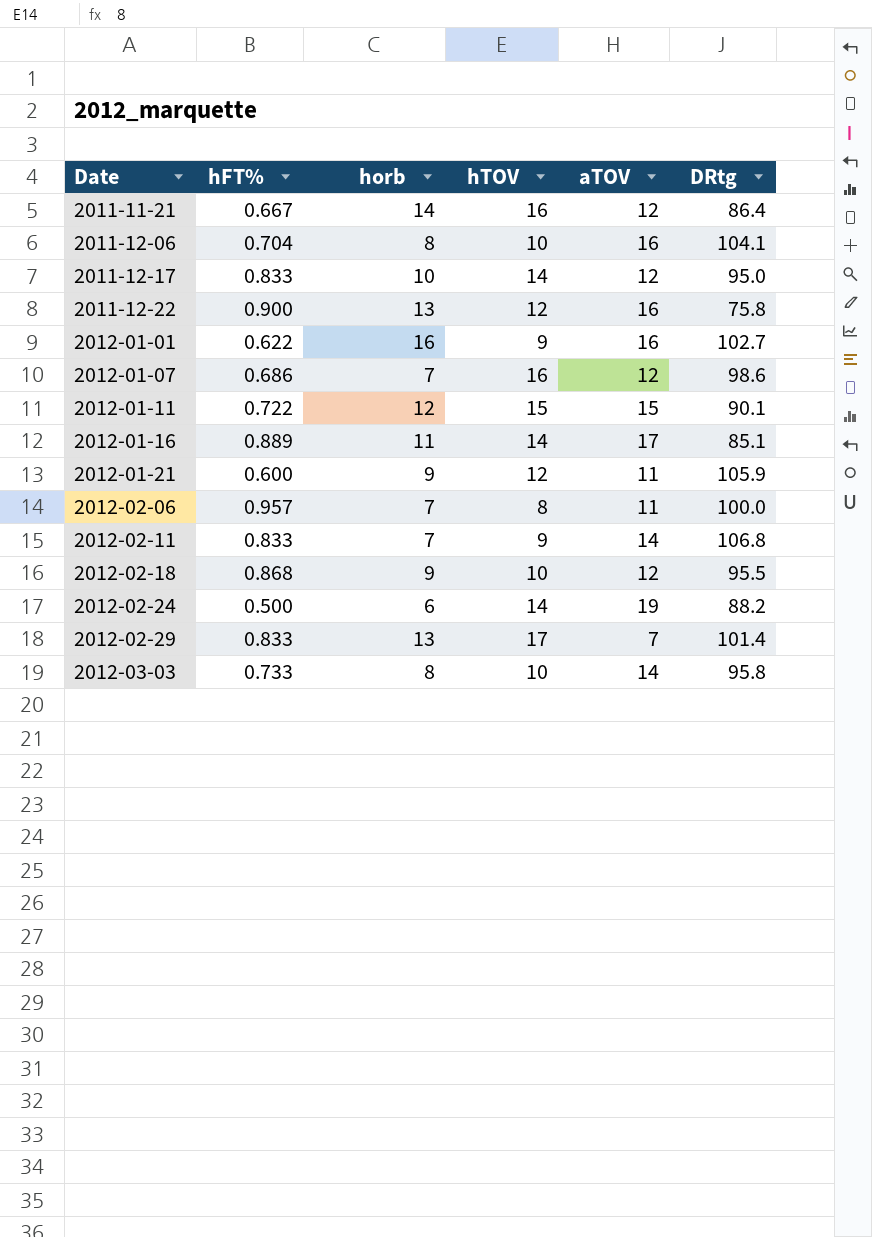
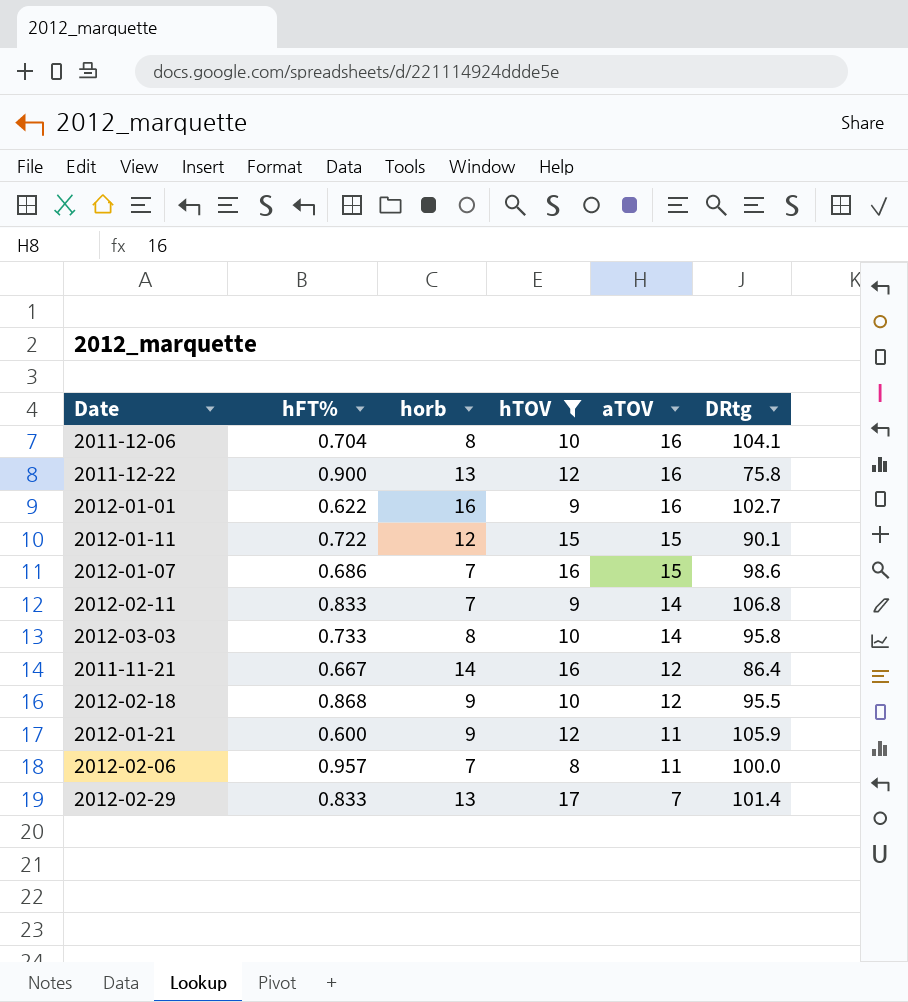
filter: none -> hTOV != 14
row order: Date ascending -> aTOV descending
2012-01-07 | aTOV: 12 -> 15

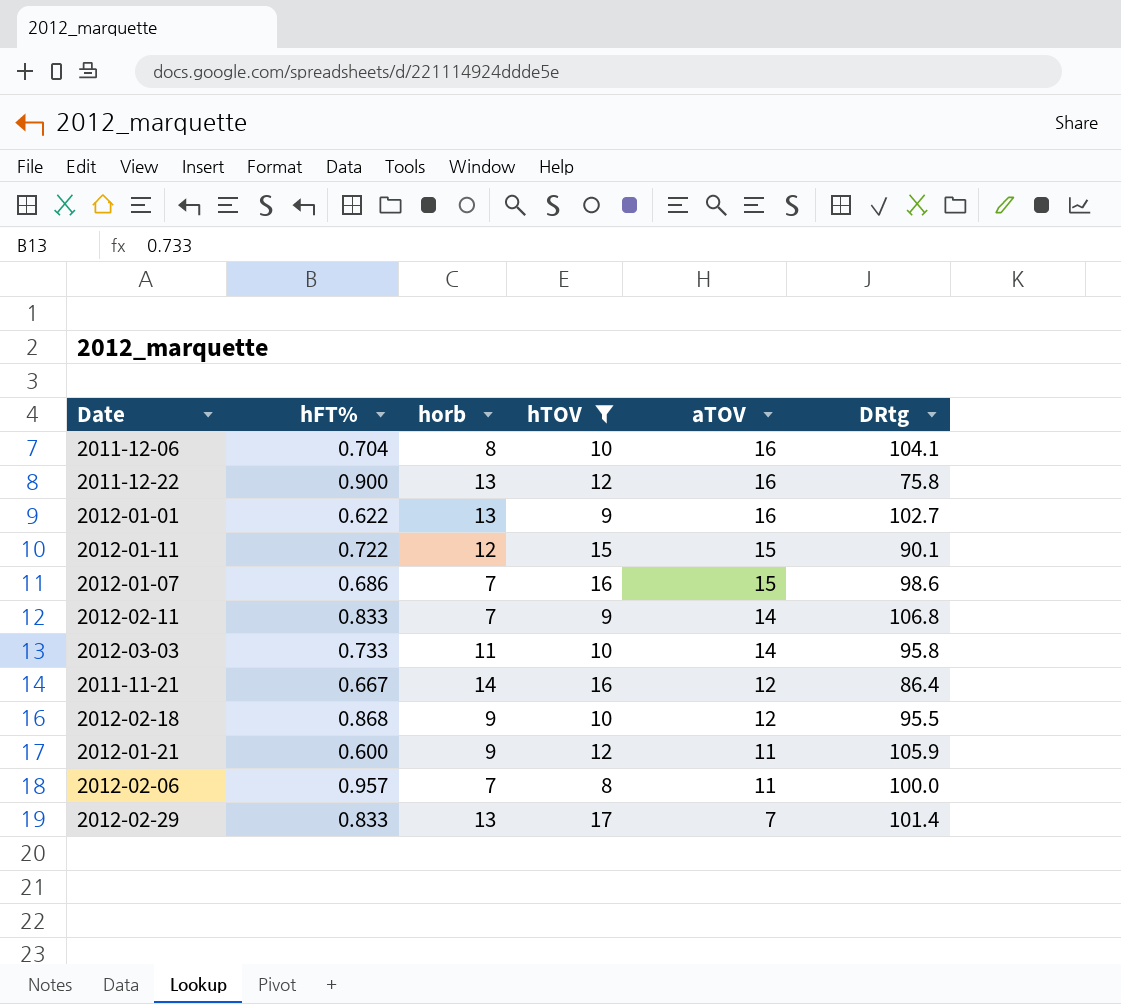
2012-01-01 | horb: 16 -> 13
2012-03-03 | horb: 8 -> 11

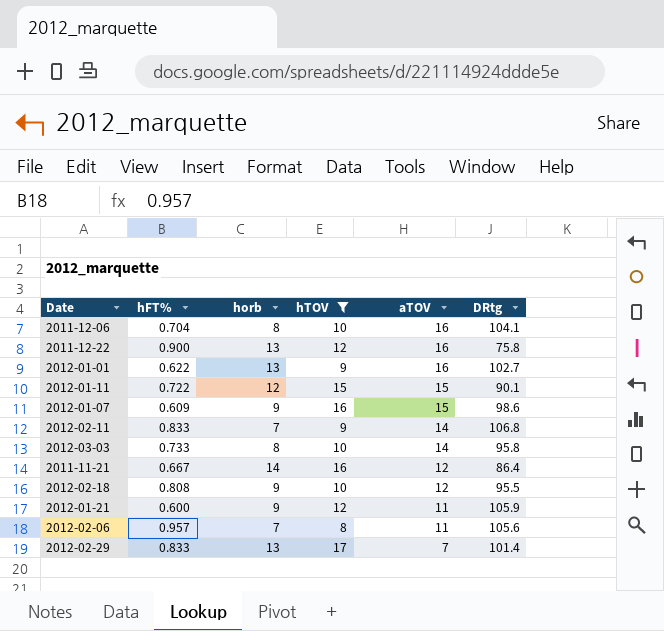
2012-01-07 | hFT%: 0.686 -> 0.609
2012-01-07 | horb: 7 -> 9
2012-03-03 | horb: 11 -> 8
2012-02-18 | hFT%: 0.868 -> 0.808
2012-02-06 | DRtg: 100.0 -> 105.6

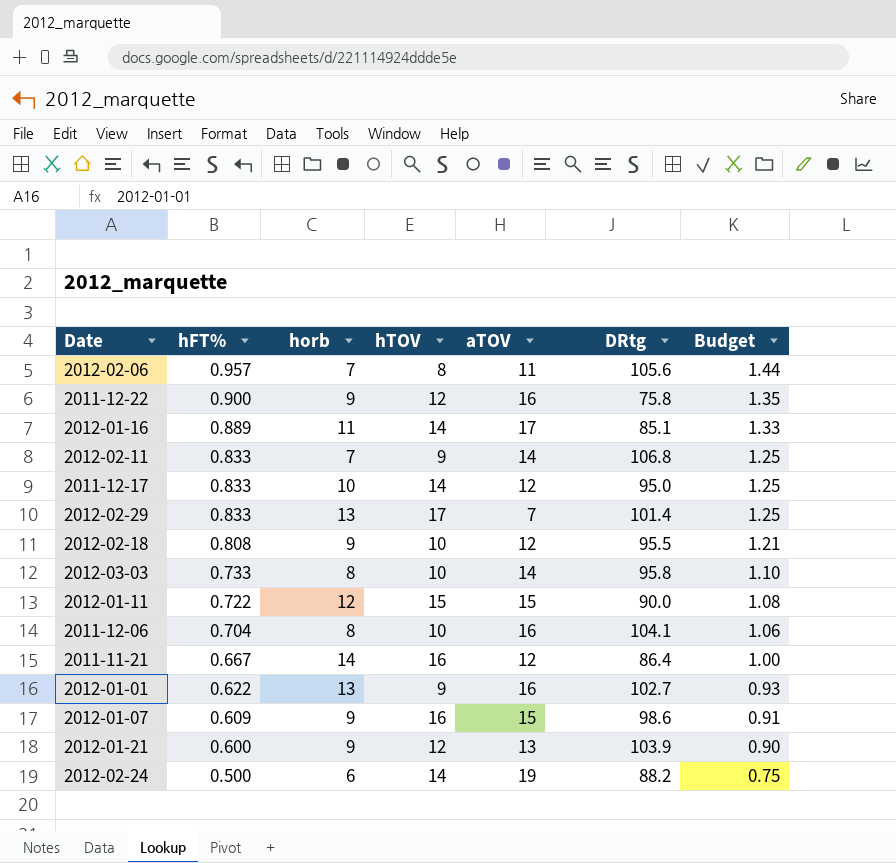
filter: hTOV != 14 -> none
row order: aTOV descending -> hFT% descending
column Budget | formula: none -> [hFT%] * 1.5
2011-12-22 | horb: 13 -> 9
2012-01-11 | DRtg: 90.1 -> 90.0
2012-01-21 | aTOV: 11 -> 13
2012-01-21 | DRtg: 105.9 -> 103.9

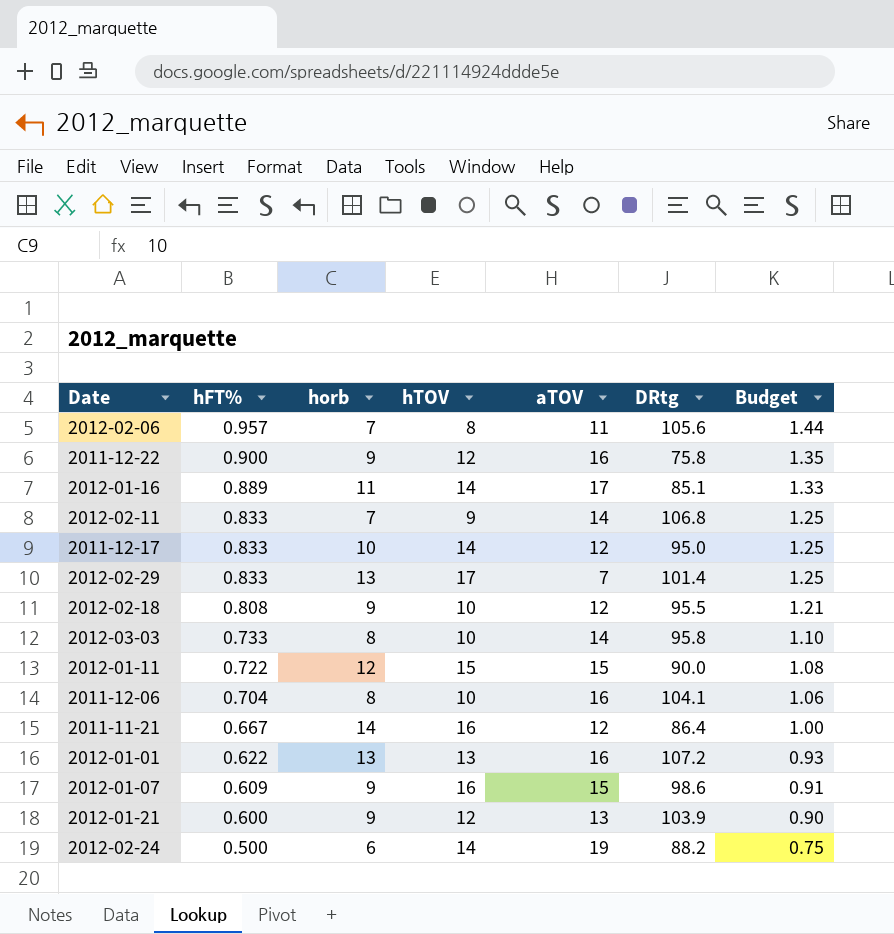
2012-01-01 | hTOV: 9 -> 13
2012-01-01 | DRtg: 102.7 -> 107.2

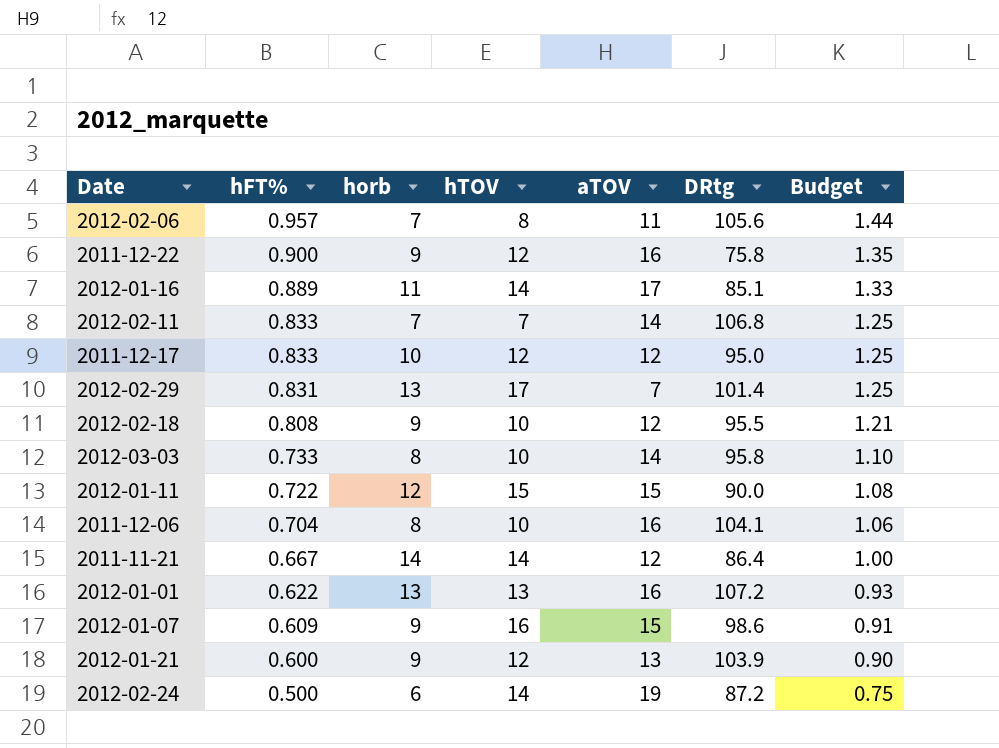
2012-02-11 | hTOV: 9 -> 7
2011-12-17 | hTOV: 14 -> 12
2012-02-29 | hFT%: 0.833 -> 0.831
2011-11-21 | hTOV: 16 -> 14
2012-02-24 | DRtg: 88.2 -> 87.2

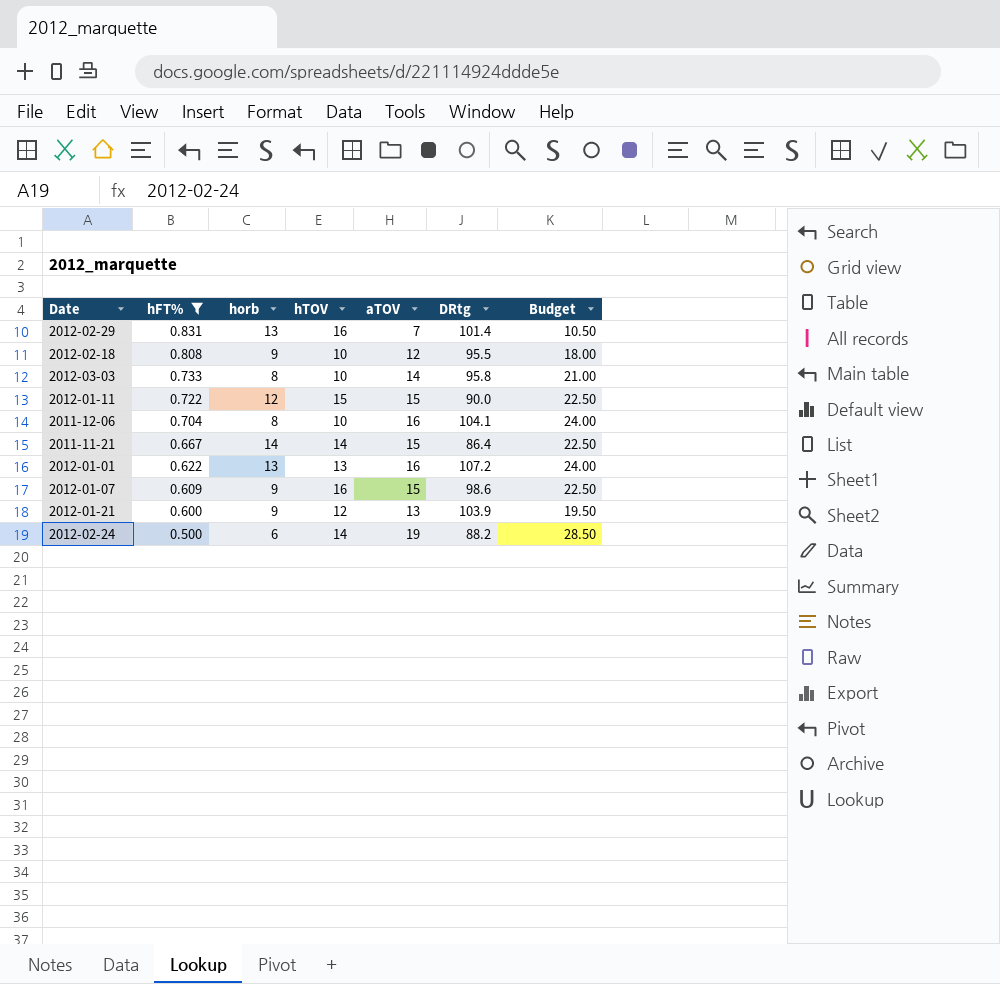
filter: none -> hFT% <= 0.831
column Budget | formula: [hFT%] * 1.5 -> [aTOV] * 1.5
2012-02-29 | hTOV: 17 -> 16
2011-11-21 | aTOV: 12 -> 15
2012-02-24 | DRtg: 87.2 -> 88.2

